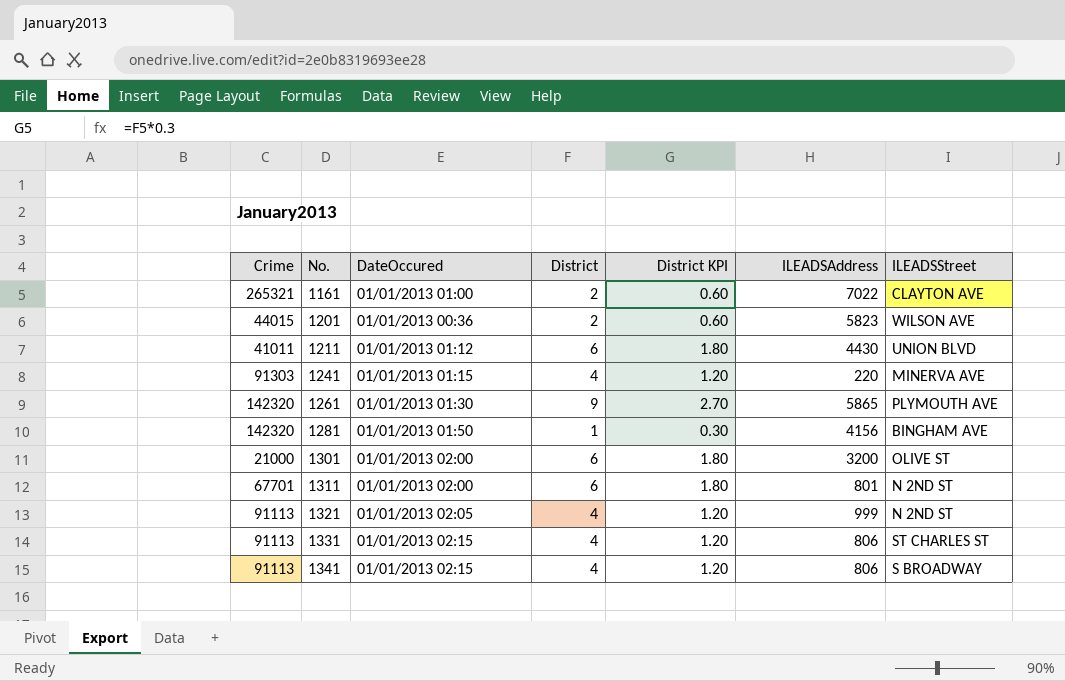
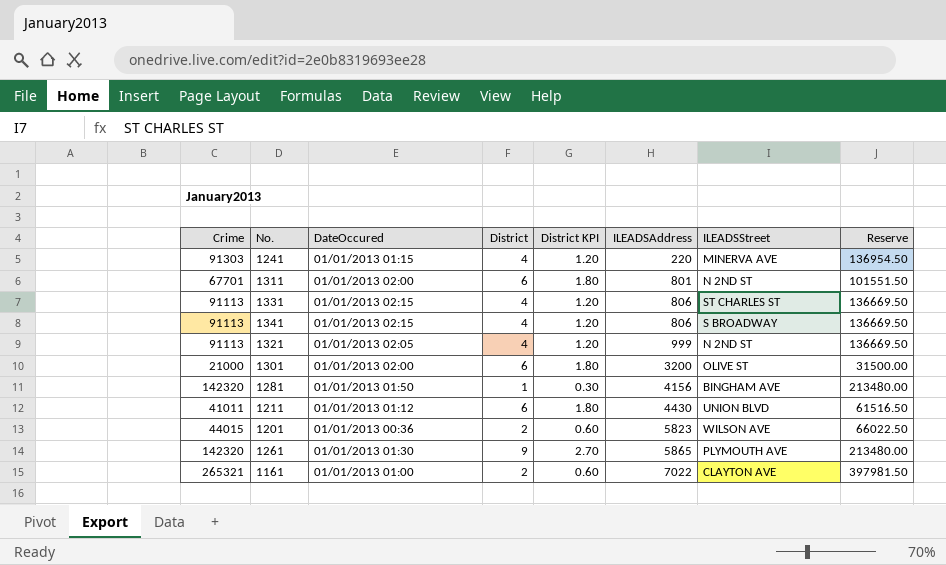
row order: No. ascending -> ILEADSAddress ascending
column Reserve | formula: none -> [Crime] * 1.5

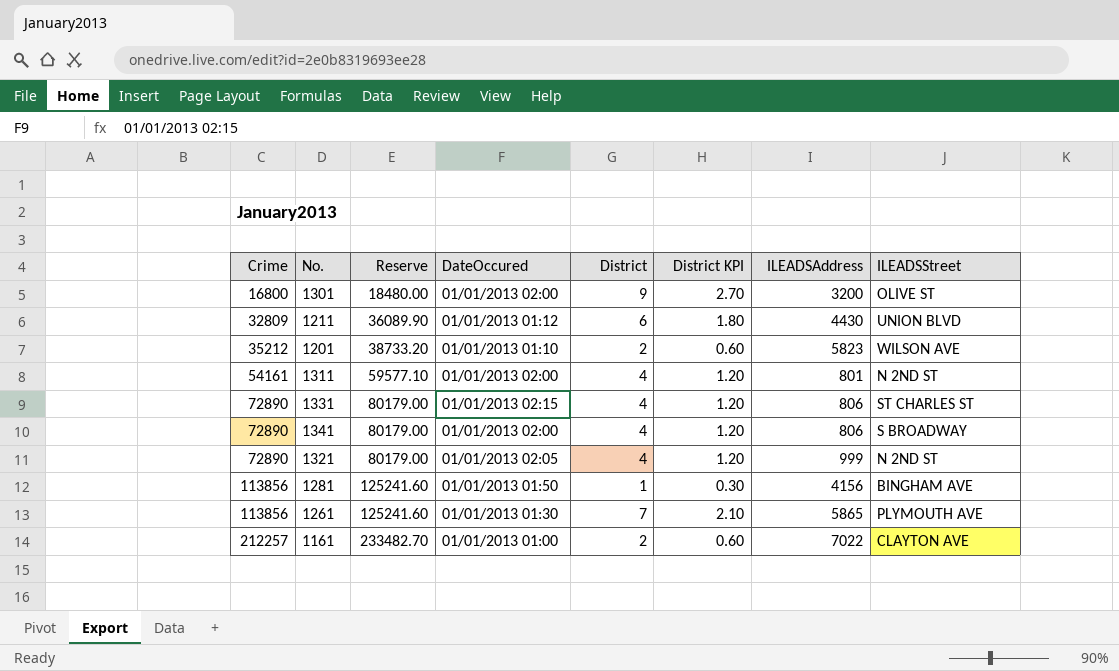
row order: ILEADSAddress ascending -> Crime ascending
column Reserve | formula: [Crime] * 1.5 -> [Crime] * 1.1
column Reserve | position: 8 -> 3
row 1241: 91303 | 01/01/2013 01:15 | 4 | 1.20 | 220 | MINERVA AVE | 136954.50 -> none
1301 | Crime: 21000 -> 16800
1301 | District: 6 -> 9
1301 | District KPI: 1.80 -> 2.70
1211 | Crime: 41011 -> 32809
1201 | Crime: 44015 -> 35212
1201 | DateOccured: 01/01/2013 00:36 -> 01/01/2013 01:10
1311 | Crime: 67701 -> 54161
1311 | District: 6 -> 4
1311 | District KPI: 1.80 -> 1.20
1331 | Crime: 91113 -> 72890
1341 | Crime: 91113 -> 72890
1341 | DateOccured: 01/01/2013 02:15 -> 01/01/2013 02:00
1321 | Crime: 91113 -> 72890
1281 | Crime: 142320 -> 113856
1261 | Crime: 142320 -> 113856
1261 | District: 9 -> 7
1261 | District KPI: 2.70 -> 2.10
1161 | Crime: 265321 -> 212257

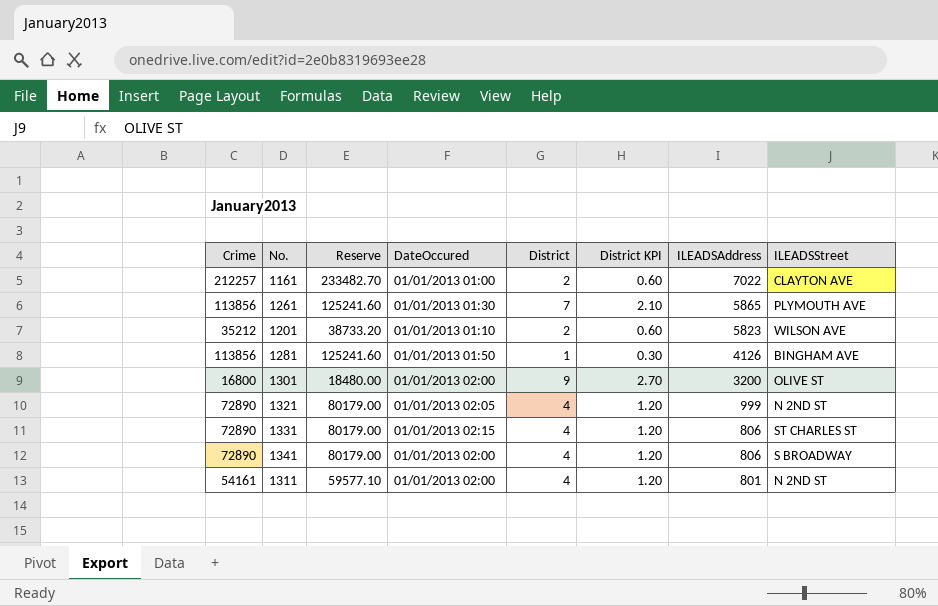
row order: Crime ascending -> ILEADSAddress descending
row 1211: 32809 | 36089.90 | 01/01/2013 01:12 | 6 | 1.80 | 4430 | UNION BLVD -> none
1281 | ILEADSAddress: 4156 -> 4126

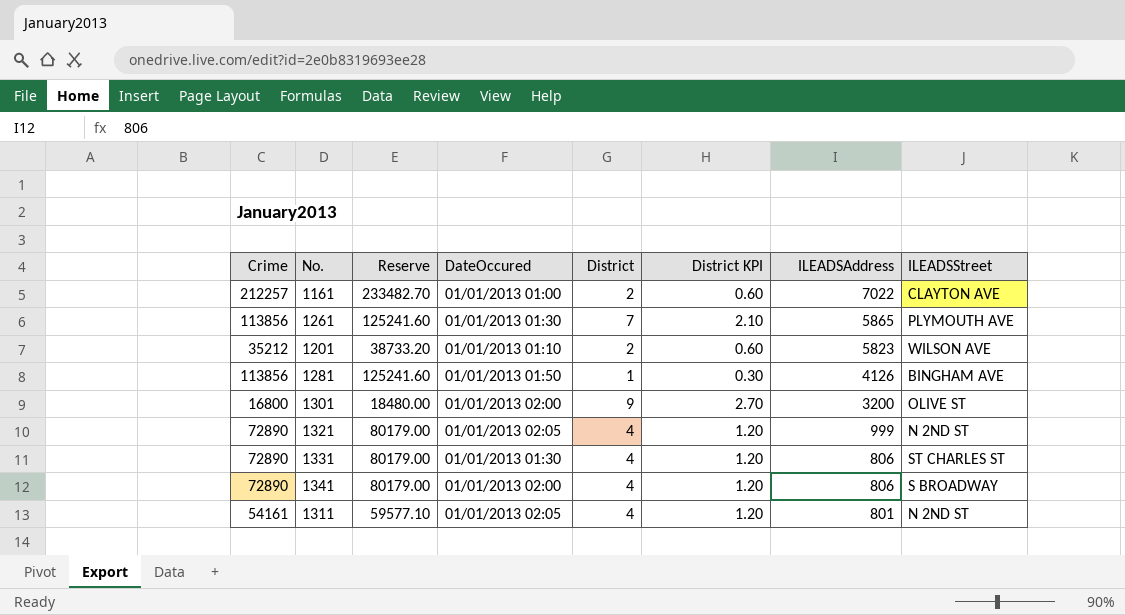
1331 | DateOccured: 01/01/2013 02:15 -> 01/01/2013 01:30
1311 | DateOccured: 01/01/2013 02:00 -> 01/01/2013 02:05

